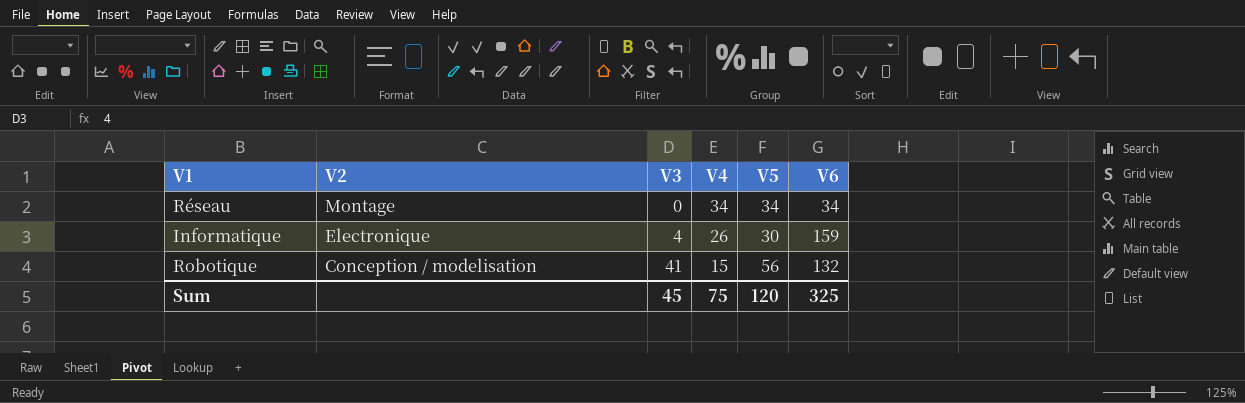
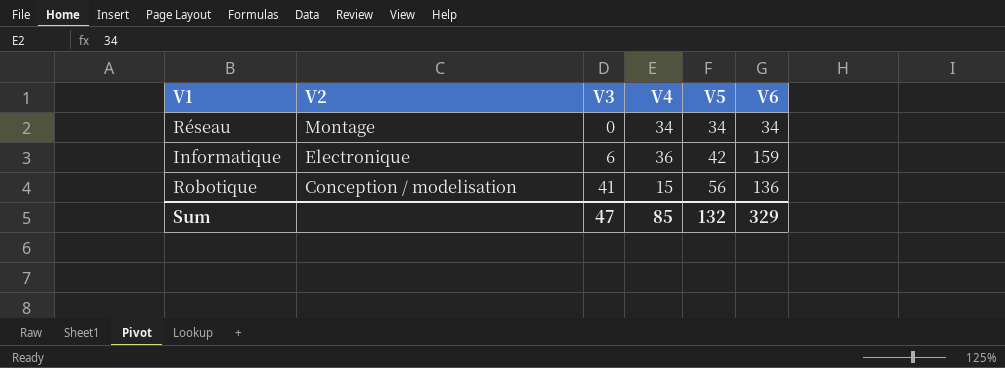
Informatique | V3: 4 -> 6
Informatique | V4: 26 -> 36
Informatique | V5: 30 -> 42
Robotique | V6: 132 -> 136
Sum | V3: 45 -> 47
Sum | V4: 75 -> 85
Sum | V5: 120 -> 132
Sum | V6: 325 -> 329

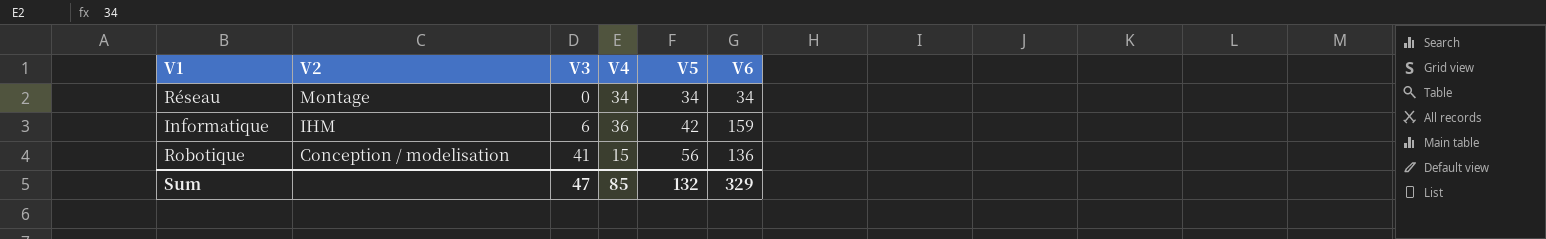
Informatique | V2: Electronique -> IHM

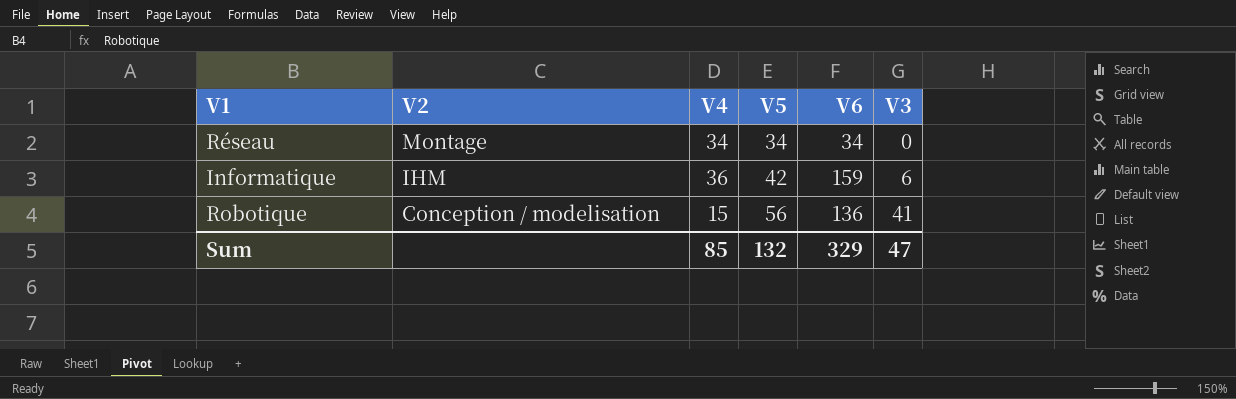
column V3 | position: 3 -> 6

